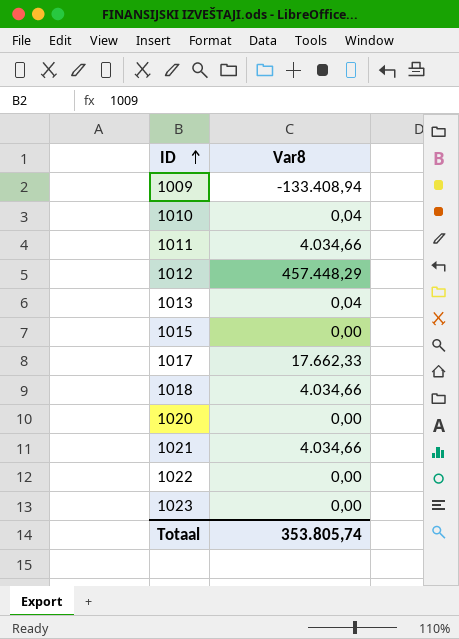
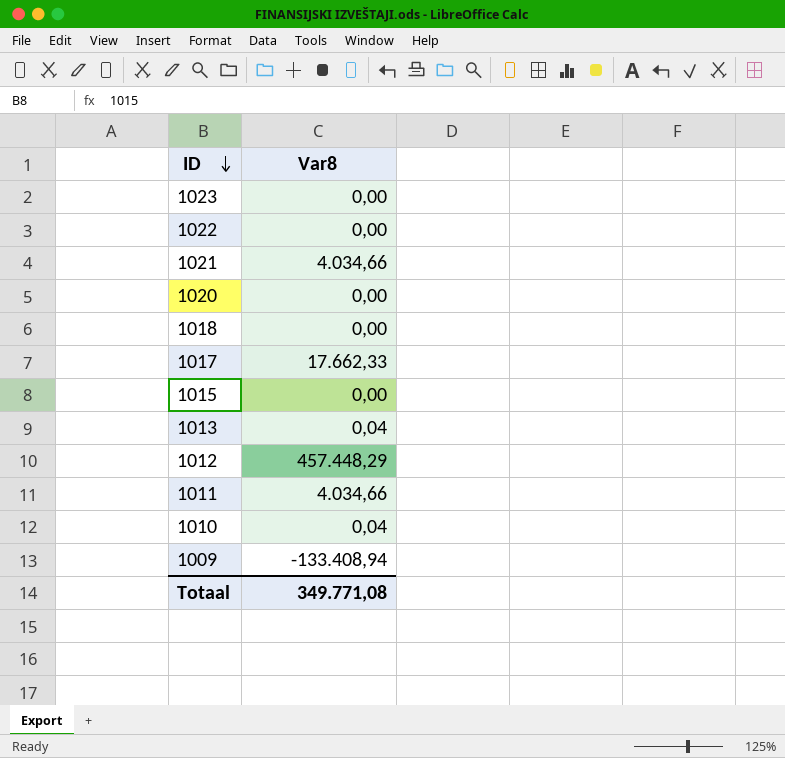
row order: ID ascending -> ID descending
1018 | Var8: 4.034,66 -> 0,00
Totaal | Var8: 353.805,74 -> 349.771,08

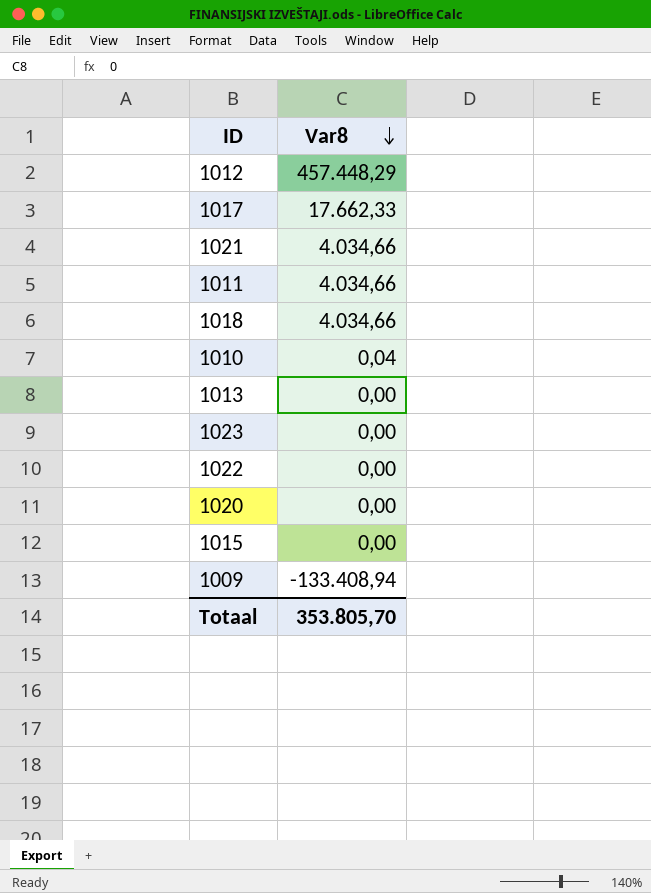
row order: ID descending -> Var8 descending
1018 | Var8: 0,00 -> 4.034,66
1013 | Var8: 0,04 -> 0,00
Totaal | Var8: 349.771,08 -> 353.805,70

